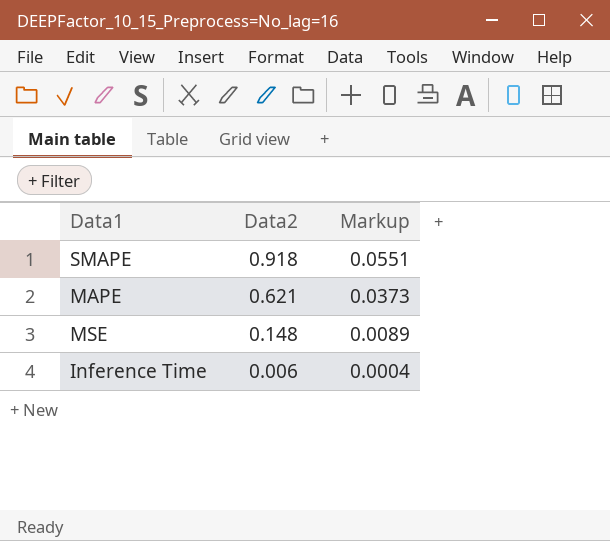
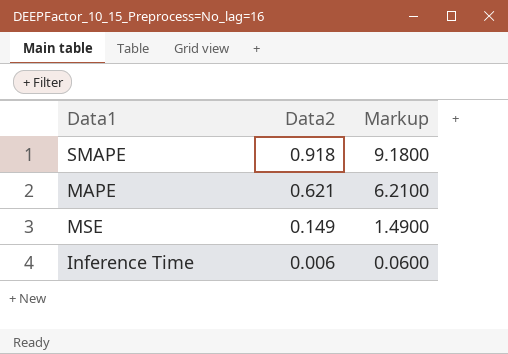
column Markup | formula: [Data2] * 0.06 -> [Data2] * 10
MSE | Data2: 0.148 -> 0.149

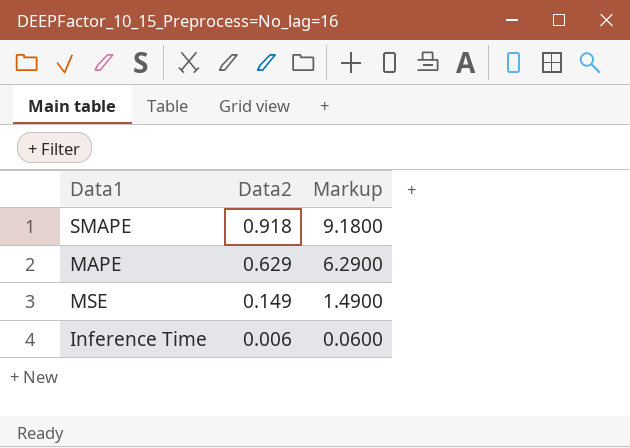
MAPE | Data2: 0.621 -> 0.629
MAPE | Markup: 6.2100 -> 6.2900

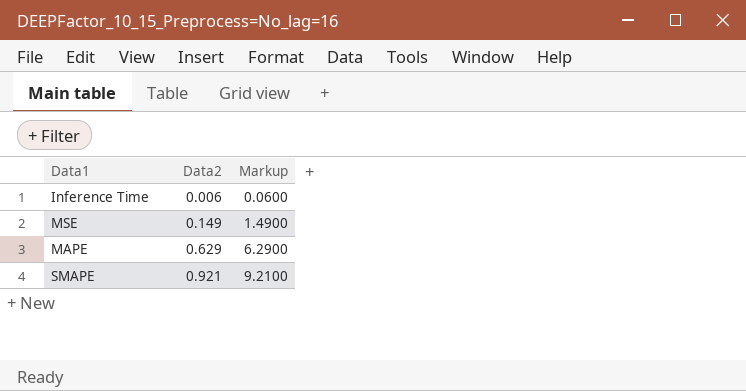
row order: Data2 descending -> Data2 ascending
SMAPE | Data2: 0.918 -> 0.921
SMAPE | Markup: 9.1800 -> 9.2100

